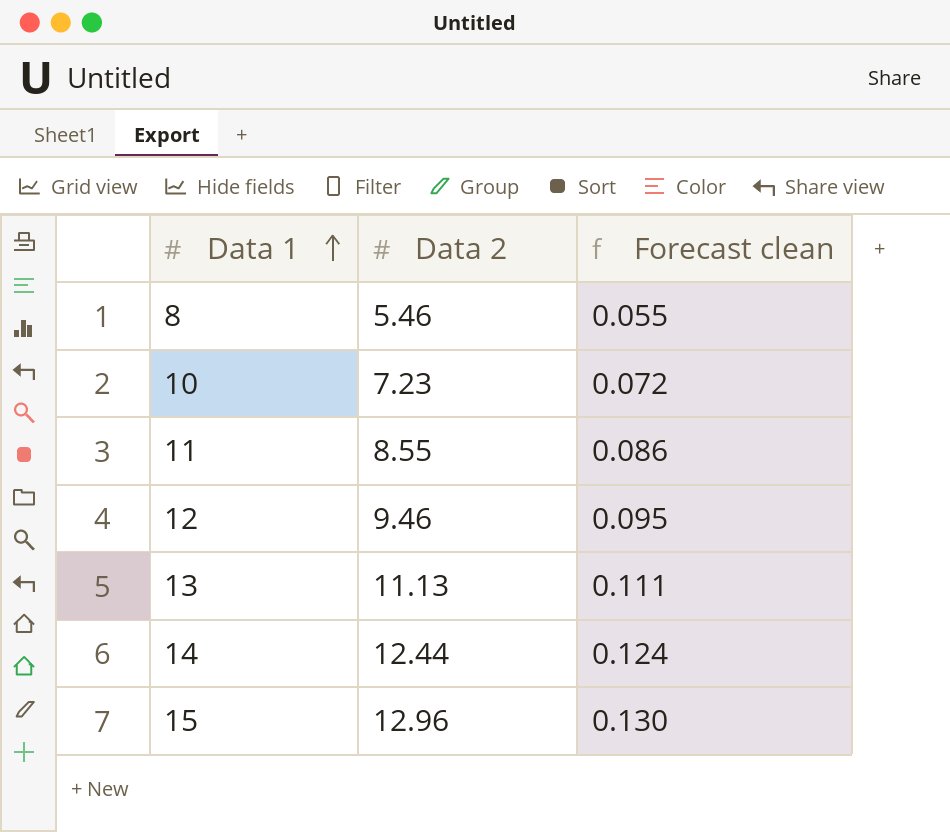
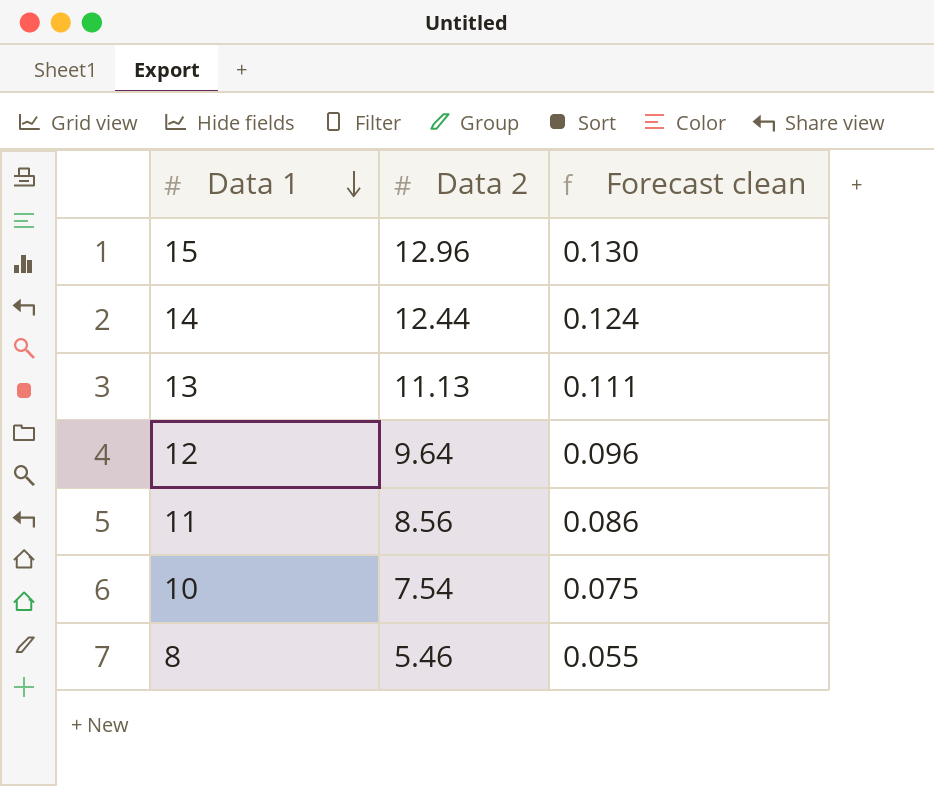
row order: Data 1 ascending -> Data 1 descending
12 | Data 2: 9.46 -> 9.64
12 | Forecast clean: 0.095 -> 0.096
11 | Data 2: 8.55 -> 8.56
10 | Data 2: 7.23 -> 7.54
10 | Forecast clean: 0.072 -> 0.075

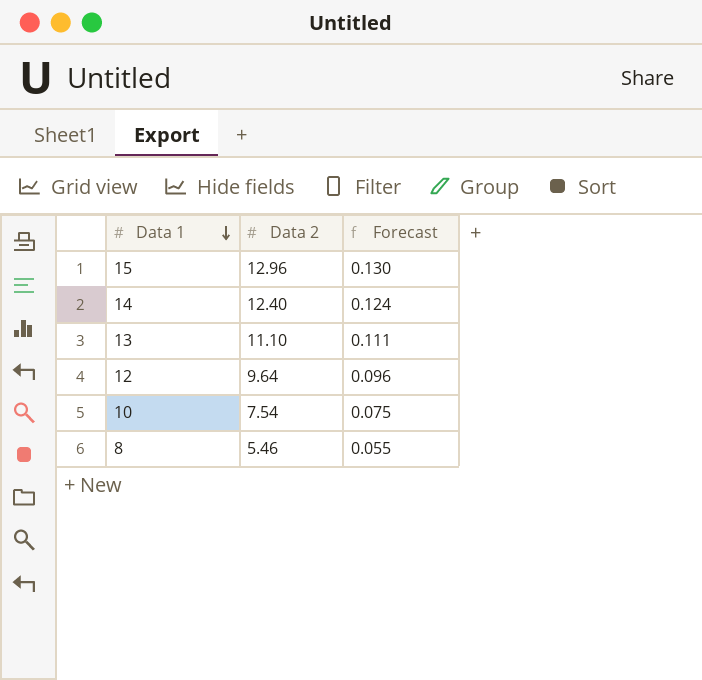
column name: Forecast clean -> Forecast
row 11: 8.56 | 0.086 -> none
14 | Data 2: 12.44 -> 12.40
13 | Data 2: 11.13 -> 11.10

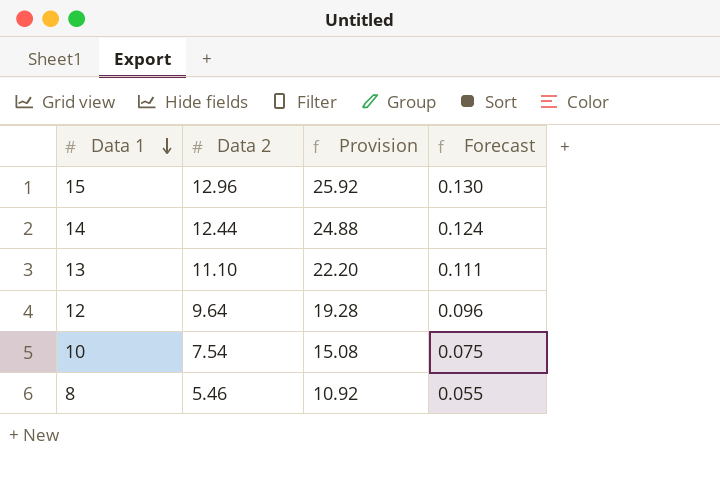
column Provision | formula: none -> [Data 2] * 2
14 | Data 2: 12.40 -> 12.44

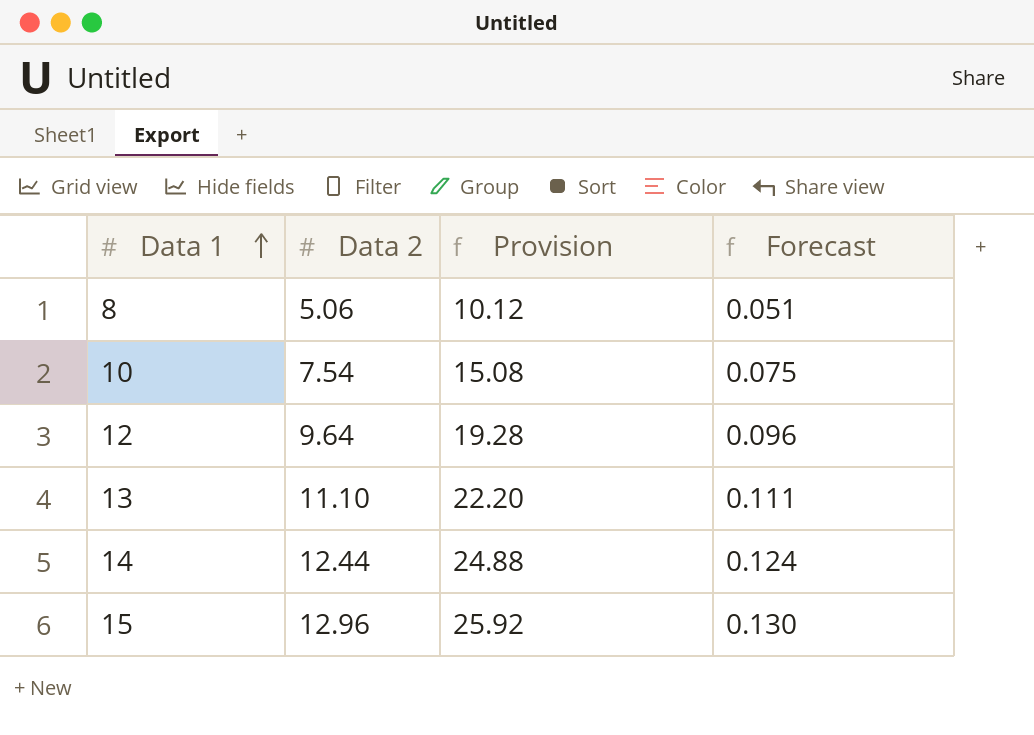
row order: Data 1 descending -> Data 1 ascending
8 | Data 2: 5.46 -> 5.06
8 | Provision: 10.92 -> 10.12
8 | Forecast: 0.055 -> 0.051

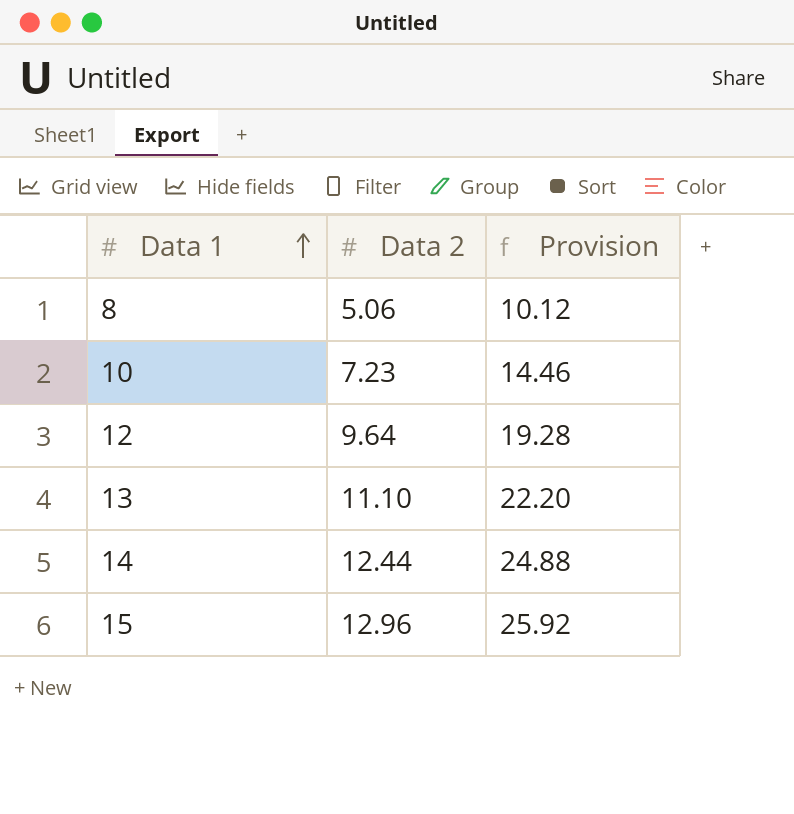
column Forecast | formula: [Data 2] * 0.01 -> none
10 | Data 2: 7.54 -> 7.23
10 | Provision: 15.08 -> 14.46

